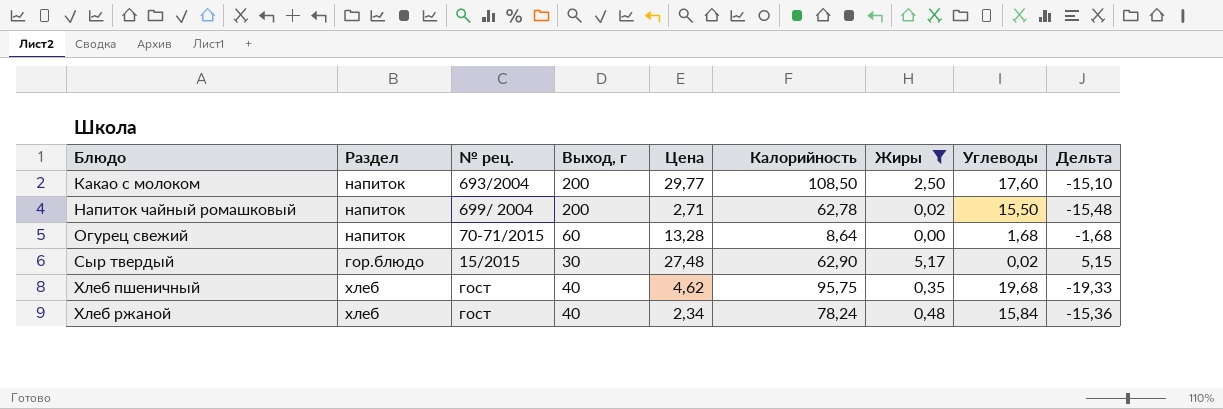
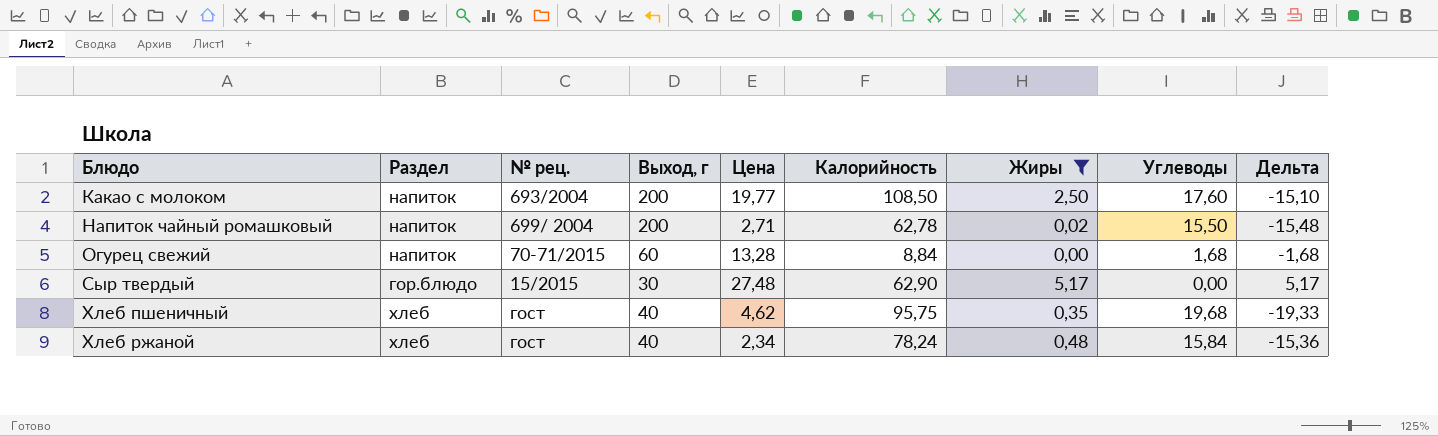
Какао с молоком | Цена: 29,77 -> 19,77
Огурец свежий | Калорийность: 8,64 -> 8,84
Сыр твердый | Углеводы: 0,02 -> 0,00
Сыр твердый | Дельта: 5,15 -> 5,17

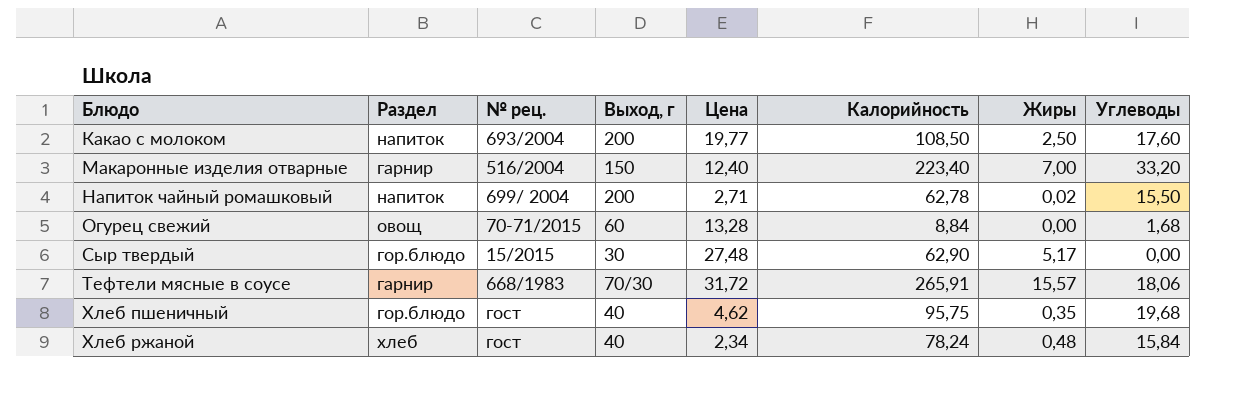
filter: Жиры <= 5,17 -> none
column Дельта | formula: [Жиры] - [Углеводы] -> none
Огурец свежий | Раздел: напиток -> овощ
Хлеб пшеничный | Раздел: хлеб -> гор.блюдо

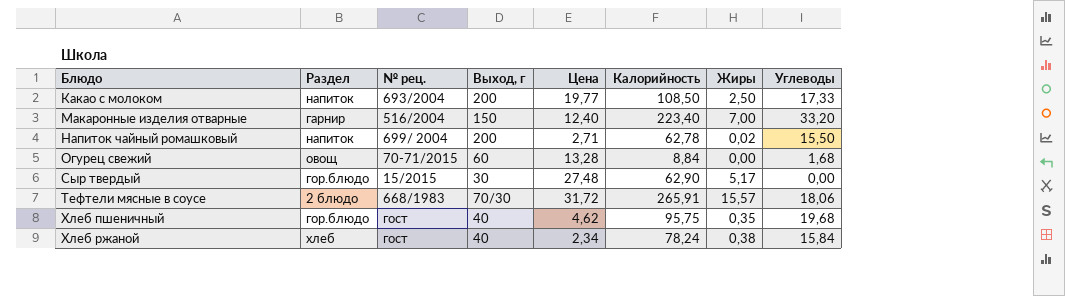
Какао с молоком | Углеводы: 17,60 -> 17,33
Тефтели мясные в соусе | Раздел: гарнир -> 2 блюдо
Хлеб ржаной | Жиры: 0,48 -> 0,38

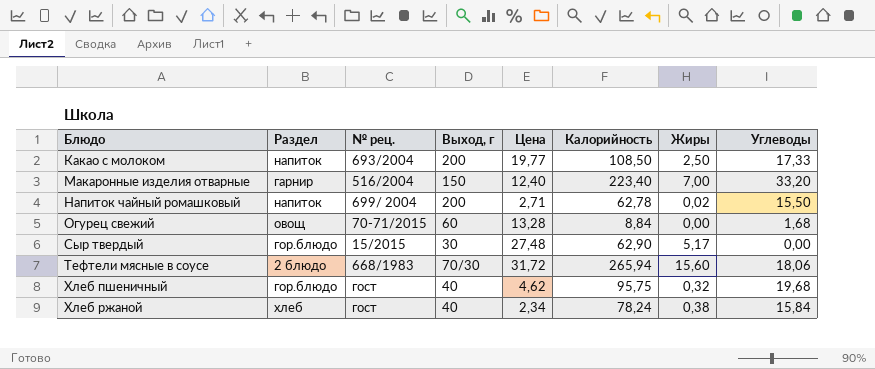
Тефтели мясные в соусе | Калорийность: 265,91 -> 265,94
Тефтели мясные в соусе | Жиры: 15,57 -> 15,60
Хлеб пшеничный | Жиры: 0,35 -> 0,32

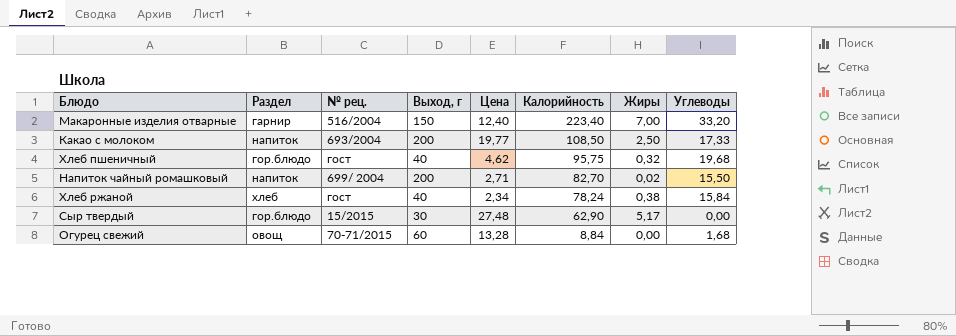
row order: Блюдо ascending -> Калорийность descending
row Тефтели мясные в соусе: 2 блюдо | 668/1983 | 70/30 | 31,72 | 265,94 | 15,60 | 18,06 -> none
Напиток чайный ромашковый | Калорийность: 62,78 -> 82,70

